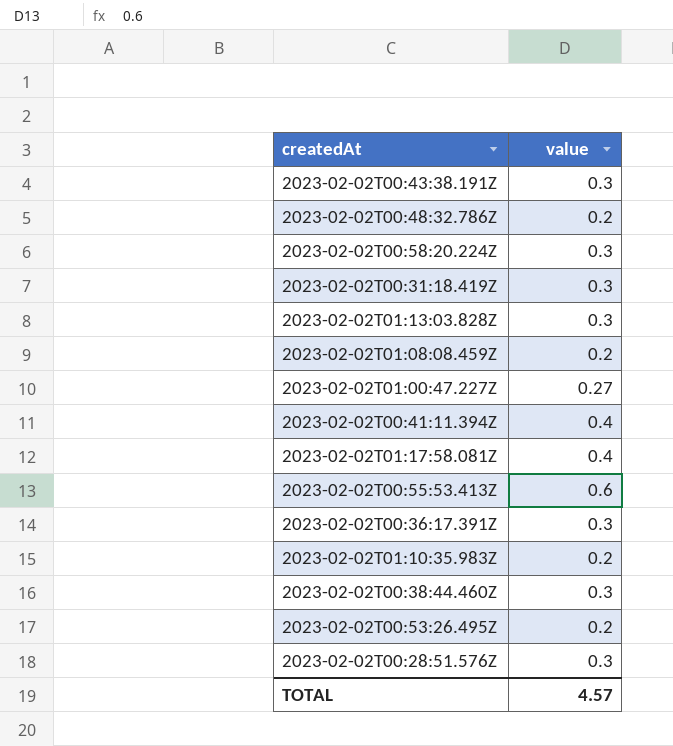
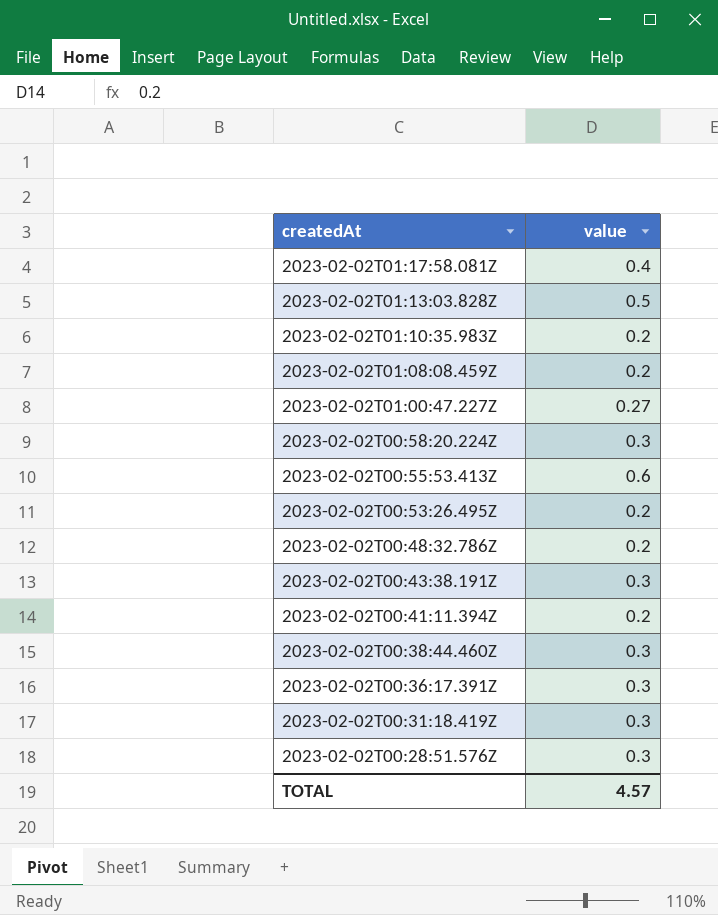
row order: none -> createdAt descending
2023-02-02T01:13:03.828Z | value: 0.3 -> 0.5
2023-02-02T00:41:11.394Z | value: 0.4 -> 0.2

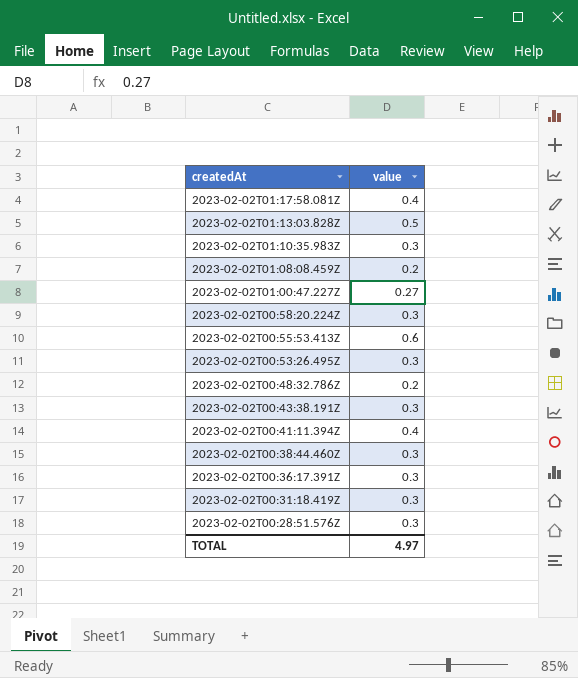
2023-02-02T01:10:35.983Z | value: 0.2 -> 0.3
2023-02-02T00:53:26.495Z | value: 0.2 -> 0.3
2023-02-02T00:41:11.394Z | value: 0.2 -> 0.4
TOTAL | value: 4.57 -> 4.97

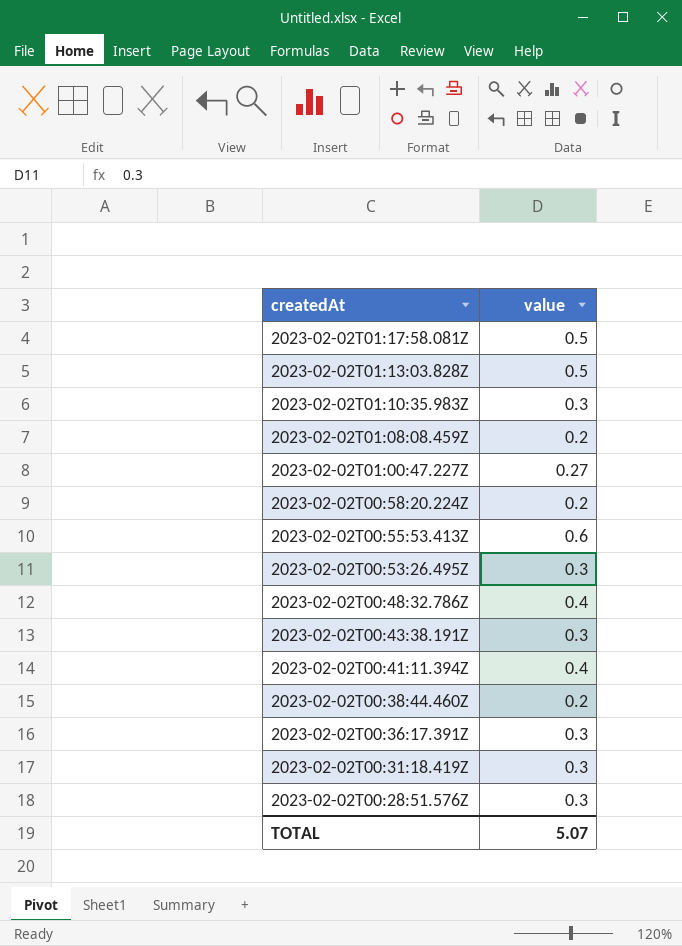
2023-02-02T01:17:58.081Z | value: 0.4 -> 0.5
2023-02-02T00:58:20.224Z | value: 0.3 -> 0.2
2023-02-02T00:48:32.786Z | value: 0.2 -> 0.4
2023-02-02T00:38:44.460Z | value: 0.3 -> 0.2
TOTAL | value: 4.97 -> 5.07

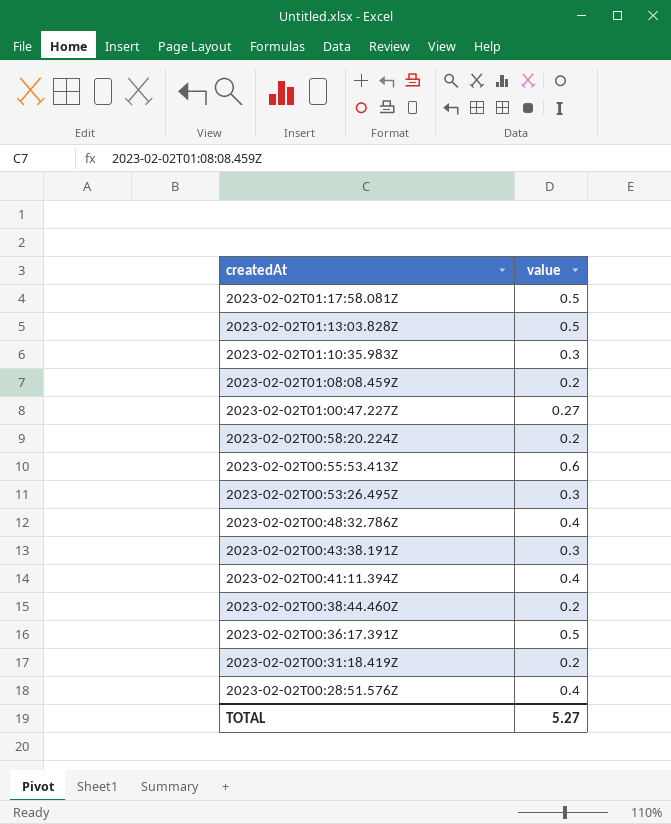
2023-02-02T00:36:17.391Z | value: 0.3 -> 0.5
2023-02-02T00:31:18.419Z | value: 0.3 -> 0.2
2023-02-02T00:28:51.576Z | value: 0.3 -> 0.4
TOTAL | value: 5.07 -> 5.27

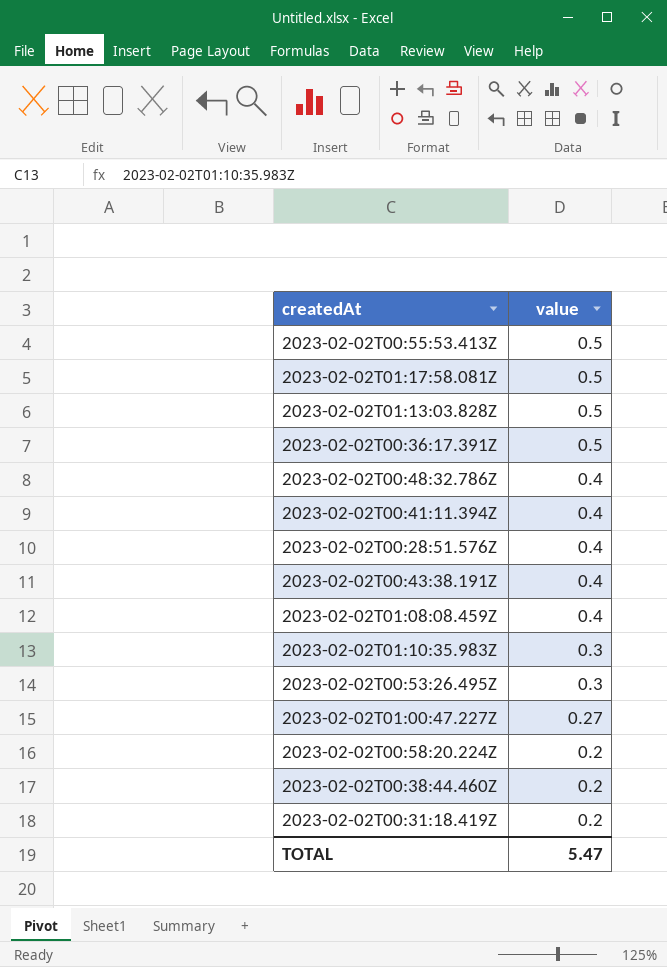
row order: createdAt descending -> value descending
2023-02-02T00:55:53.413Z | value: 0.6 -> 0.5
2023-02-02T00:43:38.191Z | value: 0.3 -> 0.4
2023-02-02T01:08:08.459Z | value: 0.2 -> 0.4
TOTAL | value: 5.27 -> 5.47

